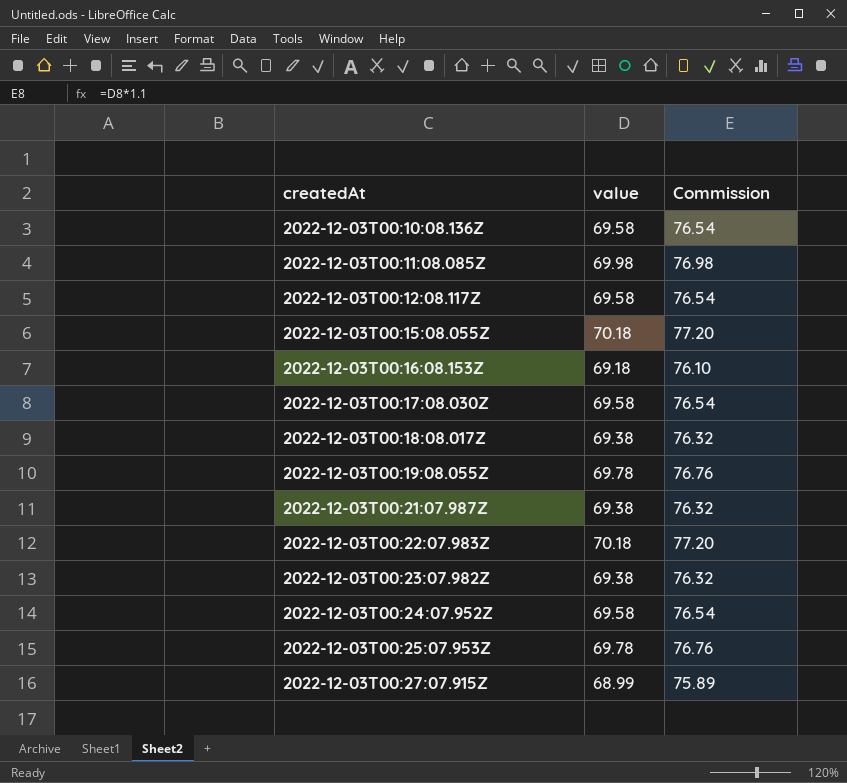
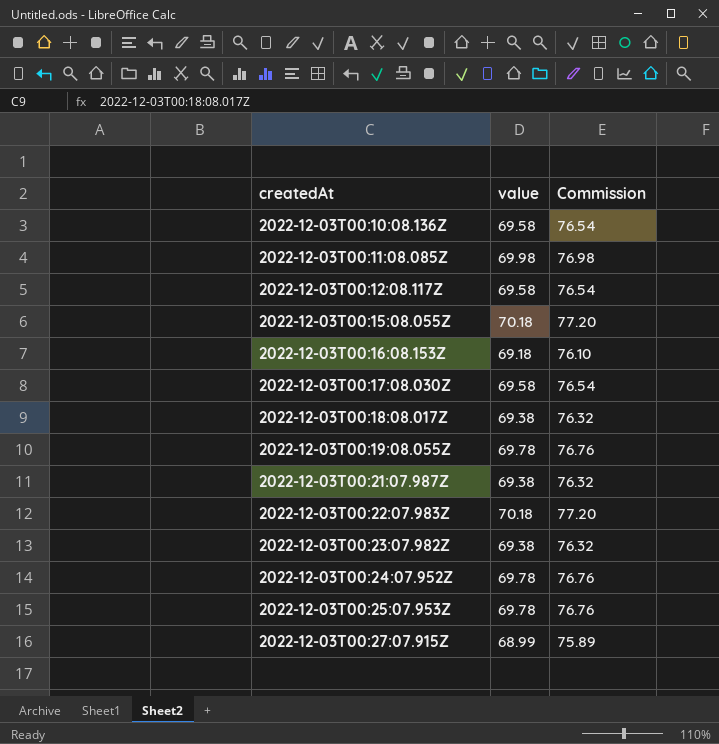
2022-12-03T00:24:07.952Z | value: 69.58 -> 69.78
2022-12-03T00:24:07.952Z | Commission: 76.54 -> 76.76

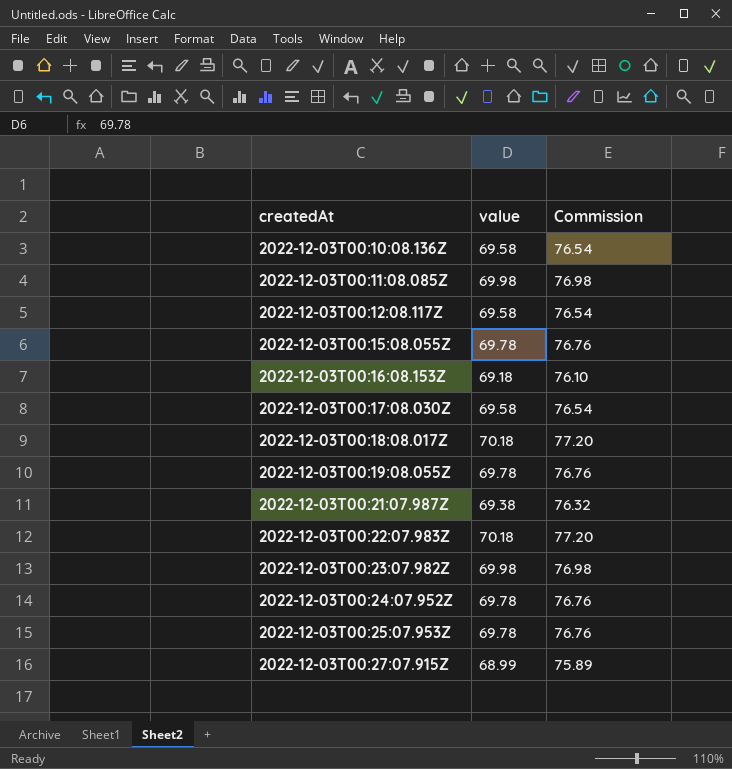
2022-12-03T00:15:08.055Z | value: 70.18 -> 69.78
2022-12-03T00:15:08.055Z | Commission: 77.20 -> 76.76
2022-12-03T00:18:08.017Z | value: 69.38 -> 70.18
2022-12-03T00:18:08.017Z | Commission: 76.32 -> 77.20
2022-12-03T00:23:07.982Z | value: 69.38 -> 69.98
2022-12-03T00:23:07.982Z | Commission: 76.32 -> 76.98

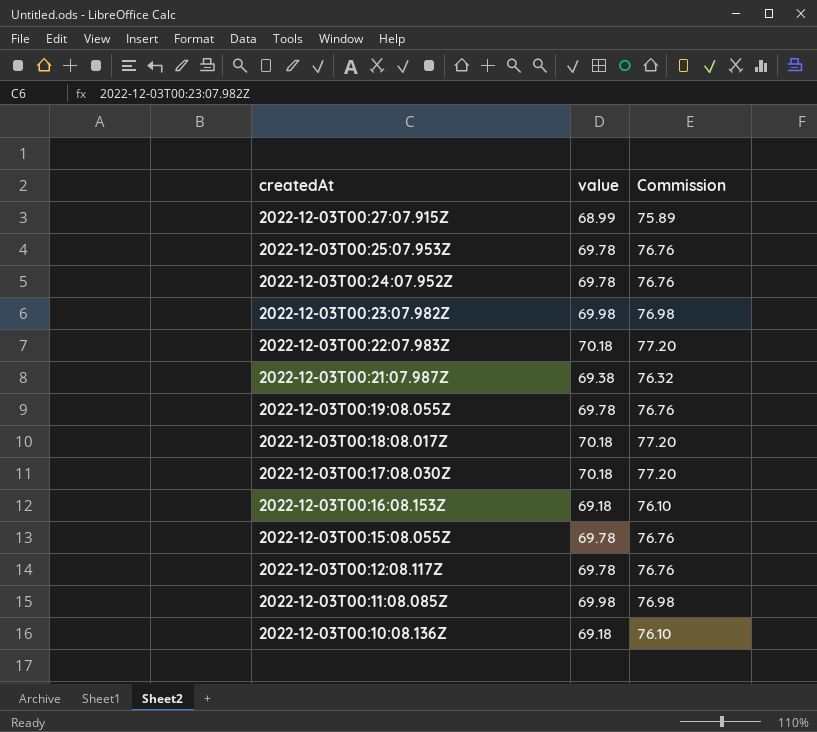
row order: createdAt ascending -> createdAt descending
2022-12-03T00:17:08.030Z | value: 69.58 -> 70.18
2022-12-03T00:17:08.030Z | Commission: 76.54 -> 77.20
2022-12-03T00:12:08.117Z | value: 69.58 -> 69.78
2022-12-03T00:12:08.117Z | Commission: 76.54 -> 76.76
2022-12-03T00:10:08.136Z | value: 69.58 -> 69.18
2022-12-03T00:10:08.136Z | Commission: 76.54 -> 76.10

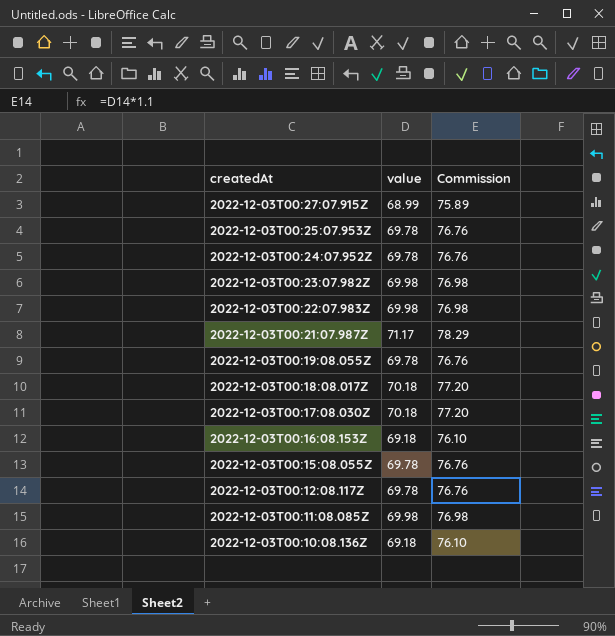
2022-12-03T00:22:07.983Z | value: 70.18 -> 69.98
2022-12-03T00:22:07.983Z | Commission: 77.20 -> 76.98
2022-12-03T00:21:07.987Z | value: 69.38 -> 71.17
2022-12-03T00:21:07.987Z | Commission: 76.32 -> 78.29

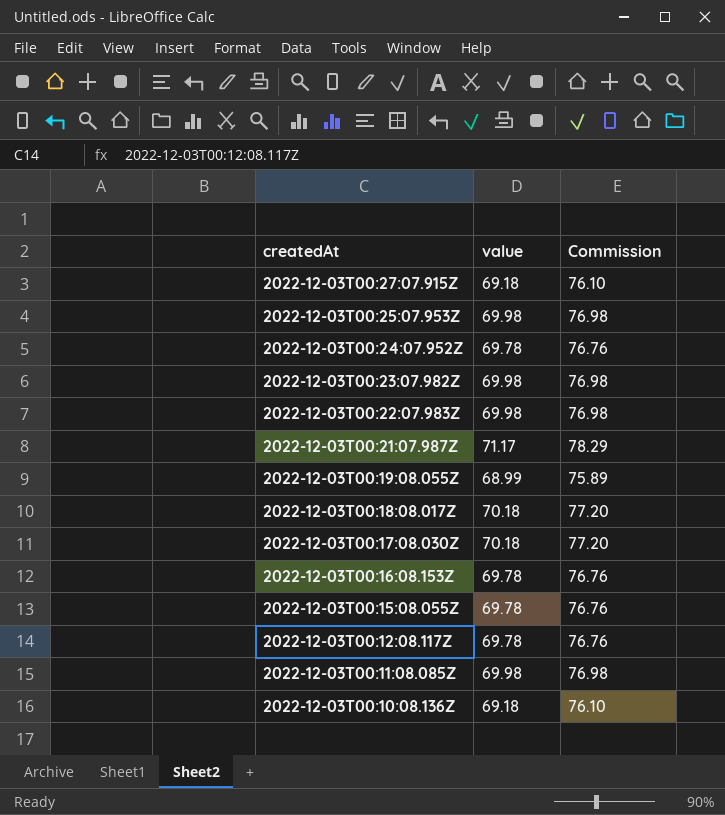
2022-12-03T00:27:07.915Z | value: 68.99 -> 69.18
2022-12-03T00:27:07.915Z | Commission: 75.89 -> 76.10
2022-12-03T00:25:07.953Z | value: 69.78 -> 69.98
2022-12-03T00:25:07.953Z | Commission: 76.76 -> 76.98
2022-12-03T00:19:08.055Z | value: 69.78 -> 68.99
2022-12-03T00:19:08.055Z | Commission: 76.76 -> 75.89
2022-12-03T00:16:08.153Z | value: 69.18 -> 69.78
2022-12-03T00:16:08.153Z | Commission: 76.10 -> 76.76

